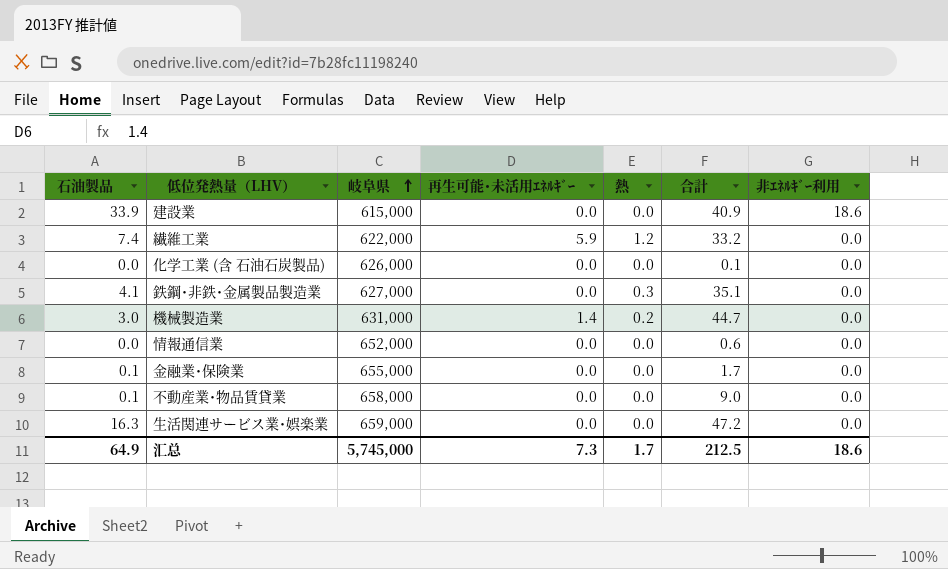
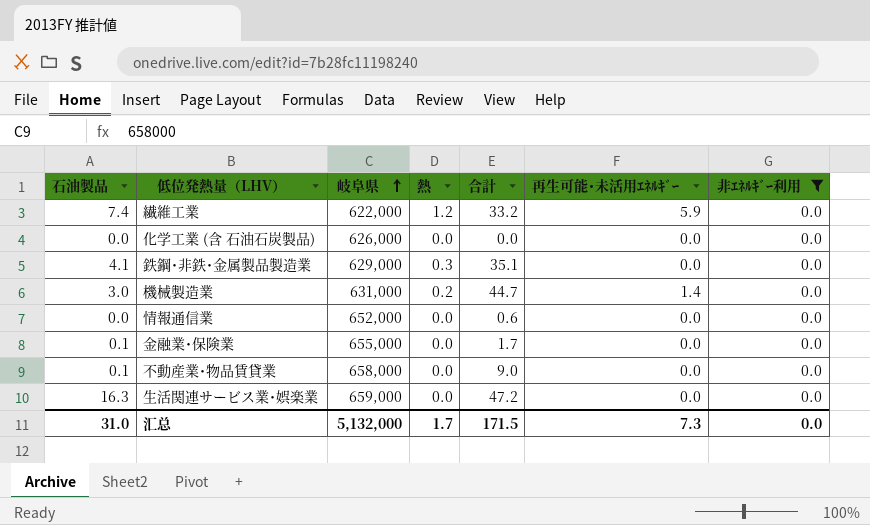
filter: none -> 非ｴﾈﾙｷﾞｰ利用 = 0.0
column 再生可能･未活用ｴﾈﾙｷﾞｰ | position: 4 -> 6
化学工業 (含 石油石炭製品) | 合計: 0.1 -> 0.0
鉄鋼･非鉄･金属製品製造業 | 岐阜県: 627,000 -> 629,000
汇总 | 石油製品: 64.9 -> 31.0
汇总 | 岐阜県: 5,745,000 -> 5,132,000
汇总 | 合計: 212.5 -> 171.5
汇总 | 非ｴﾈﾙｷﾞｰ利用: 18.6 -> 0.0

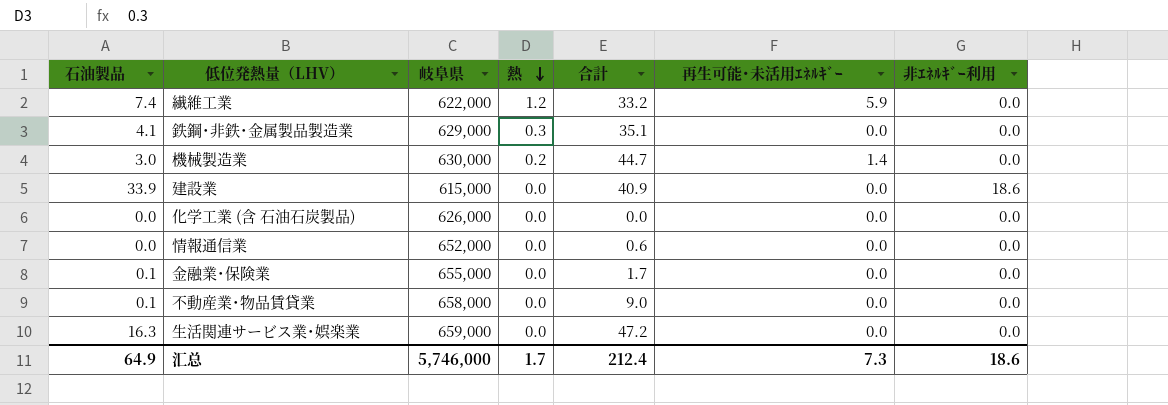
filter: 非ｴﾈﾙｷﾞｰ利用 = 0.0 -> none
row order: 岐阜県 ascending -> 熱 descending
機械製造業 | 岐阜県: 631,000 -> 630,000
汇总 | 石油製品: 31.0 -> 64.9
汇总 | 岐阜県: 5,132,000 -> 5,746,000
汇总 | 合計: 171.5 -> 212.4
汇总 | 非ｴﾈﾙｷﾞｰ利用: 0.0 -> 18.6

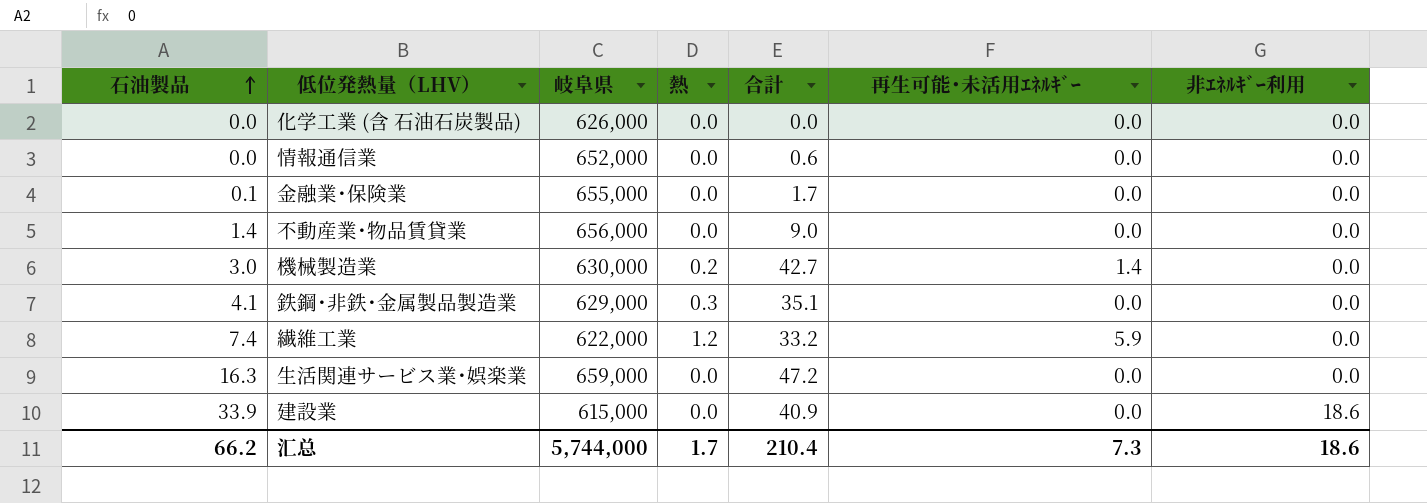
row order: 熱 descending -> 石油製品 ascending
不動産業･物品賃貸業 | 石油製品: 0.1 -> 1.4
不動産業･物品賃貸業 | 岐阜県: 658,000 -> 656,000
機械製造業 | 合計: 44.7 -> 42.7
汇总 | 石油製品: 64.9 -> 66.2
汇总 | 岐阜県: 5,746,000 -> 5,744,000
汇总 | 合計: 212.4 -> 210.4

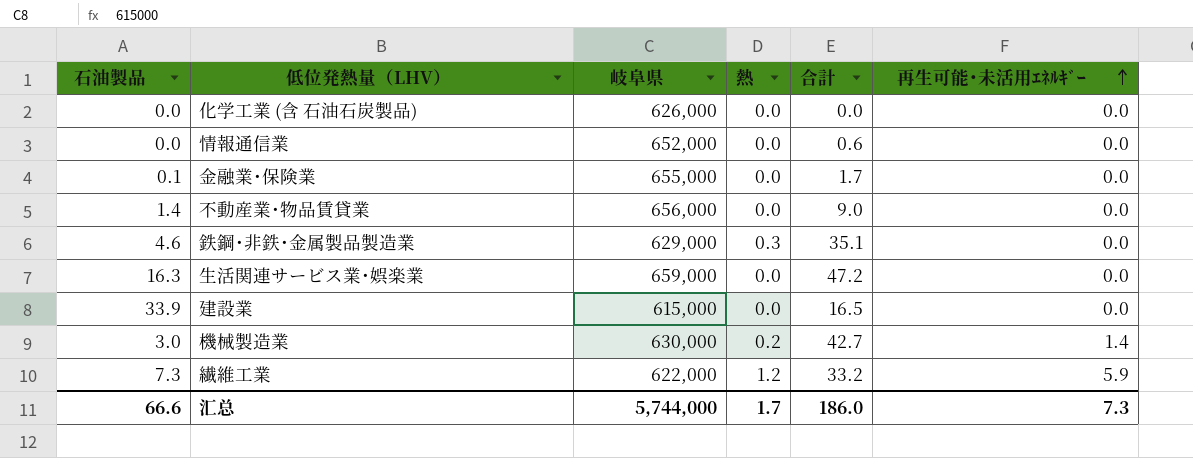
row order: 石油製品 ascending -> 再生可能･未活用ｴﾈﾙｷﾞｰ ascending
column 非ｴﾈﾙｷﾞｰ利用 | position: 7 -> none
鉄鋼･非鉄･金属製品製造業 | 石油製品: 4.1 -> 4.6
建設業 | 合計: 40.9 -> 16.5
繊維工業 | 石油製品: 7.4 -> 7.3
汇总 | 石油製品: 66.2 -> 66.6
汇总 | 合計: 210.4 -> 186.0

